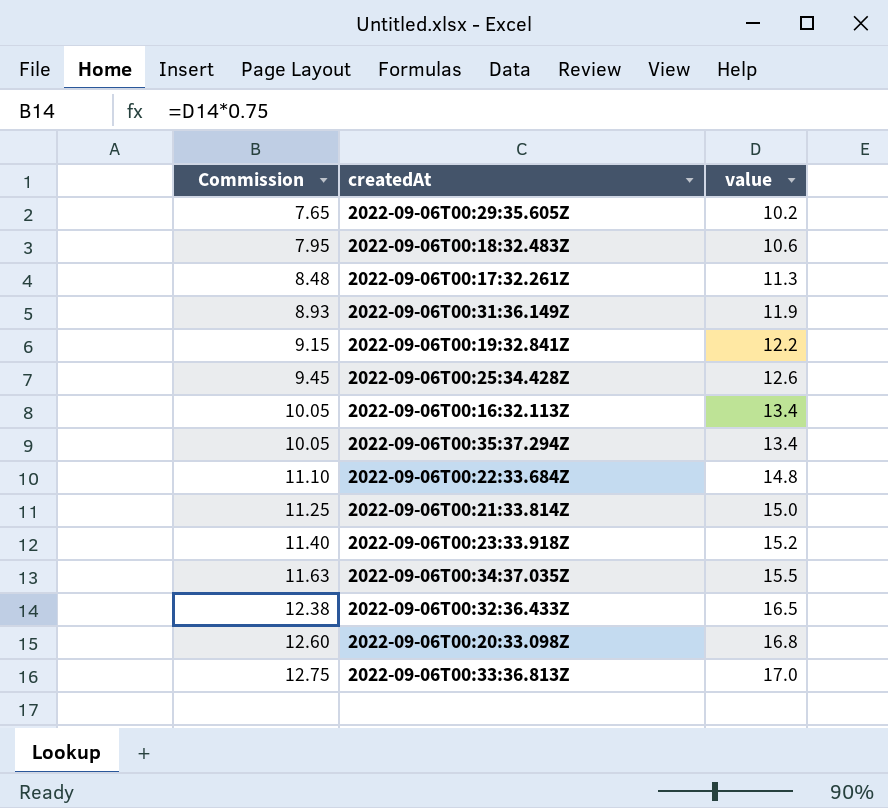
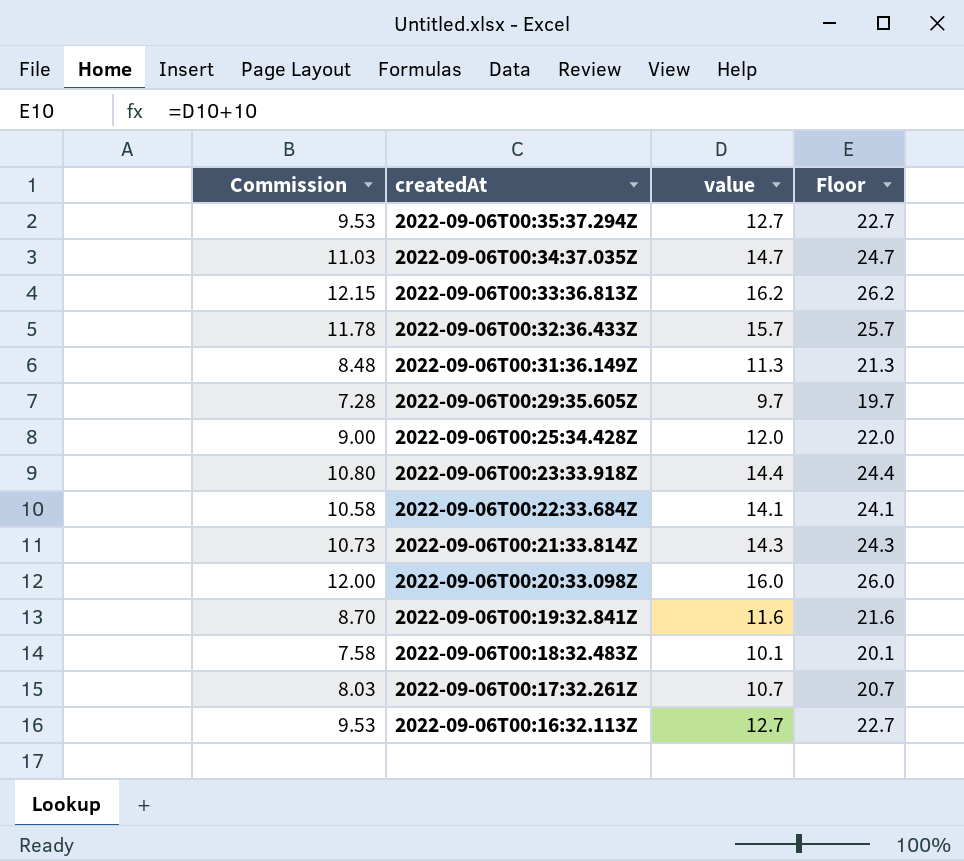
row order: Commission ascending -> createdAt descending
column Floor | formula: none -> [value] + 10
2022-09-06T00:35:37.294Z | Commission: 10.05 -> 9.53
2022-09-06T00:35:37.294Z | value: 13.4 -> 12.7
2022-09-06T00:34:37.035Z | Commission: 11.63 -> 11.03
2022-09-06T00:34:37.035Z | value: 15.5 -> 14.7
2022-09-06T00:33:36.813Z | Commission: 12.75 -> 12.15
2022-09-06T00:33:36.813Z | value: 17.0 -> 16.2
2022-09-06T00:32:36.433Z | Commission: 12.38 -> 11.78
2022-09-06T00:32:36.433Z | value: 16.5 -> 15.7
2022-09-06T00:31:36.149Z | Commission: 8.93 -> 8.48
2022-09-06T00:31:36.149Z | value: 11.9 -> 11.3
2022-09-06T00:29:35.605Z | Commission: 7.65 -> 7.28
2022-09-06T00:29:35.605Z | value: 10.2 -> 9.7
2022-09-06T00:25:34.428Z | Commission: 9.45 -> 9.00
2022-09-06T00:25:34.428Z | value: 12.6 -> 12.0
2022-09-06T00:23:33.918Z | Commission: 11.40 -> 10.80
2022-09-06T00:23:33.918Z | value: 15.2 -> 14.4
2022-09-06T00:22:33.684Z | Commission: 11.10 -> 10.58
2022-09-06T00:22:33.684Z | value: 14.8 -> 14.1
2022-09-06T00:21:33.814Z | Commission: 11.25 -> 10.73
2022-09-06T00:21:33.814Z | value: 15.0 -> 14.3
2022-09-06T00:20:33.098Z | Commission: 12.60 -> 12.00
2022-09-06T00:20:33.098Z | value: 16.8 -> 16.0
2022-09-06T00:19:32.841Z | Commission: 9.15 -> 8.70
2022-09-06T00:19:32.841Z | value: 12.2 -> 11.6
2022-09-06T00:18:32.483Z | Commission: 7.95 -> 7.58
2022-09-06T00:18:32.483Z | value: 10.6 -> 10.1
2022-09-06T00:17:32.261Z | Commission: 8.48 -> 8.03
2022-09-06T00:17:32.261Z | value: 11.3 -> 10.7
2022-09-06T00:16:32.113Z | Commission: 10.05 -> 9.53
2022-09-06T00:16:32.113Z | value: 13.4 -> 12.7

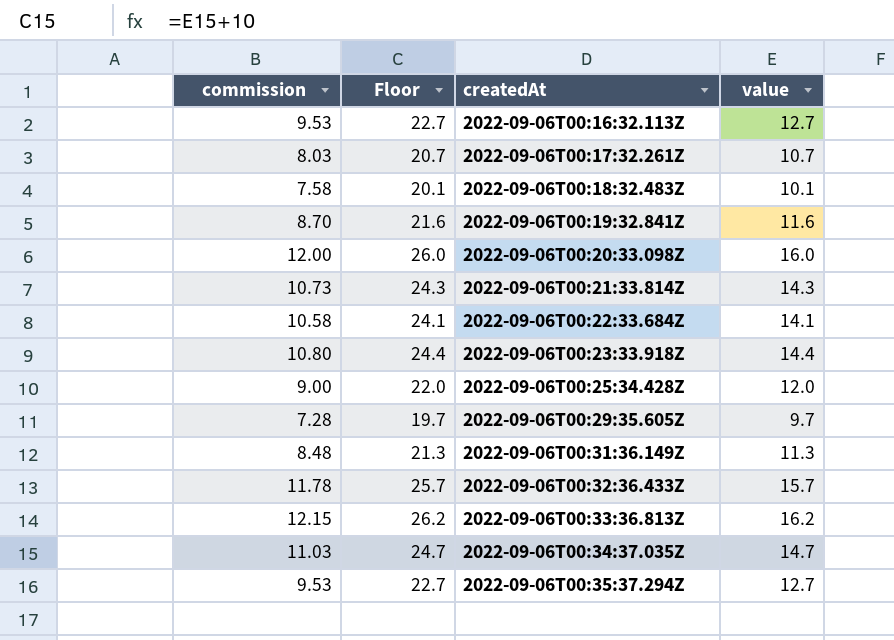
row order: createdAt descending -> createdAt ascending
column name: Commission -> commission
column Floor | position: 4 -> 2

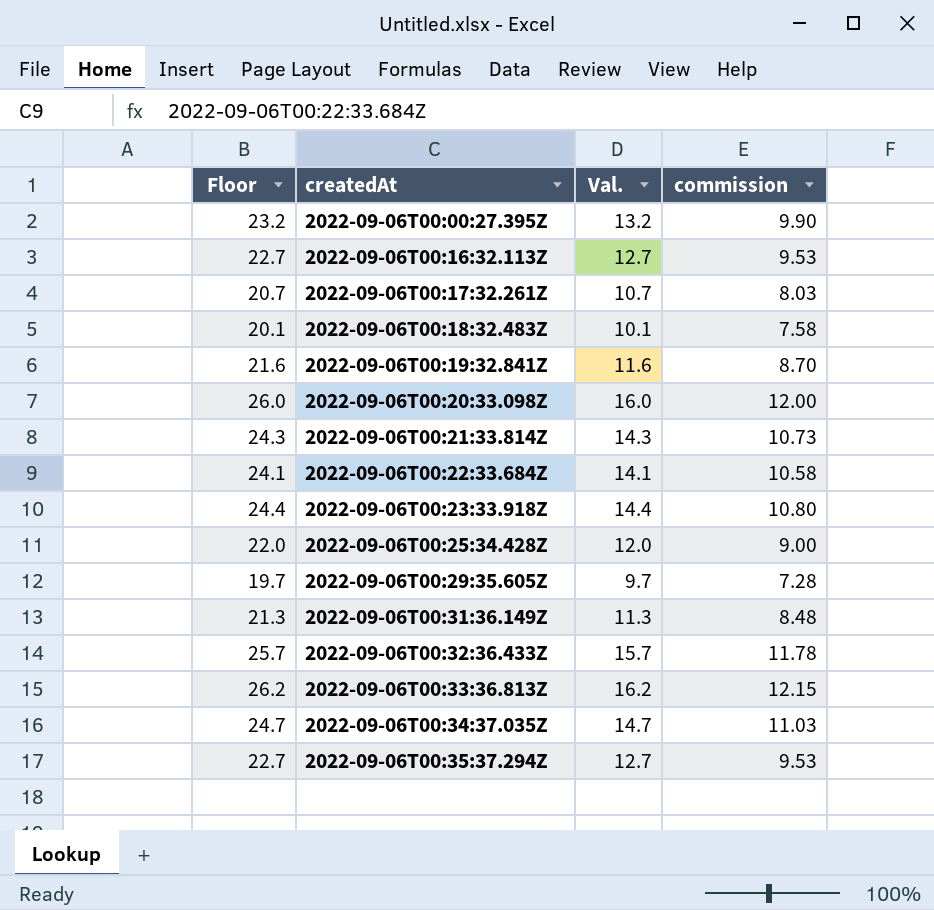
column name: value -> Val.
column commission | position: 1 -> 4
row 2022-09-06T00:00:27.395Z: none -> 23.2 | 13.2 | 9.90

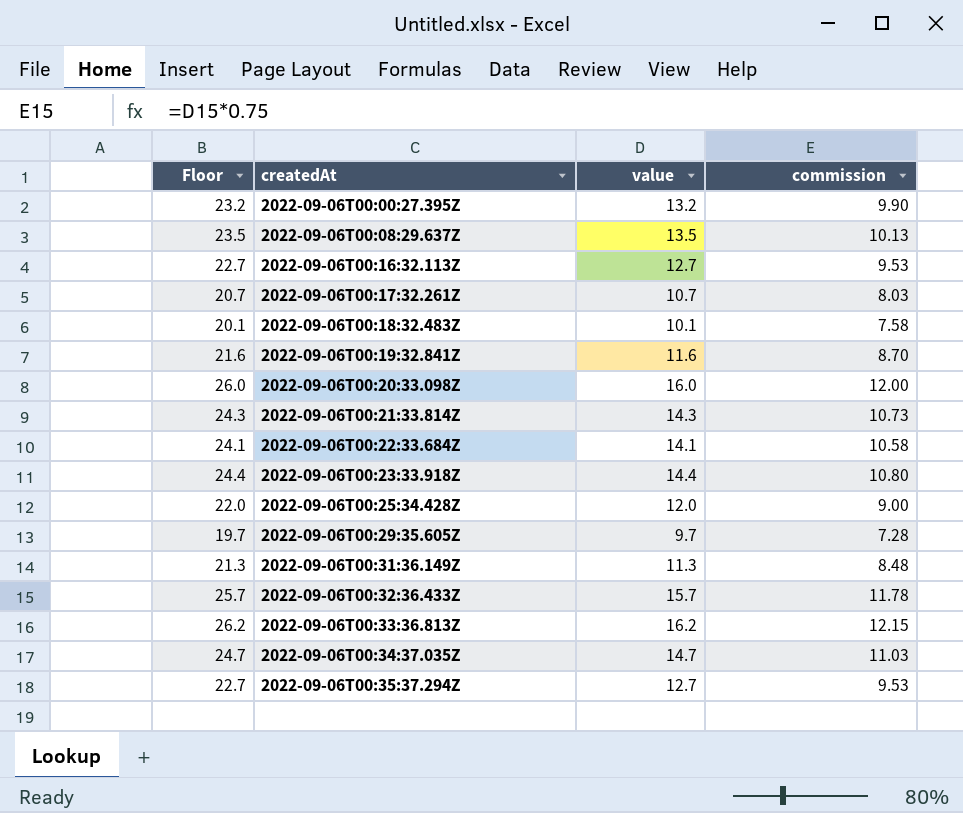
column name: Val. -> value
row 2022-09-06T00:08:29.637Z: none -> 23.5 | 13.5 | 10.13

